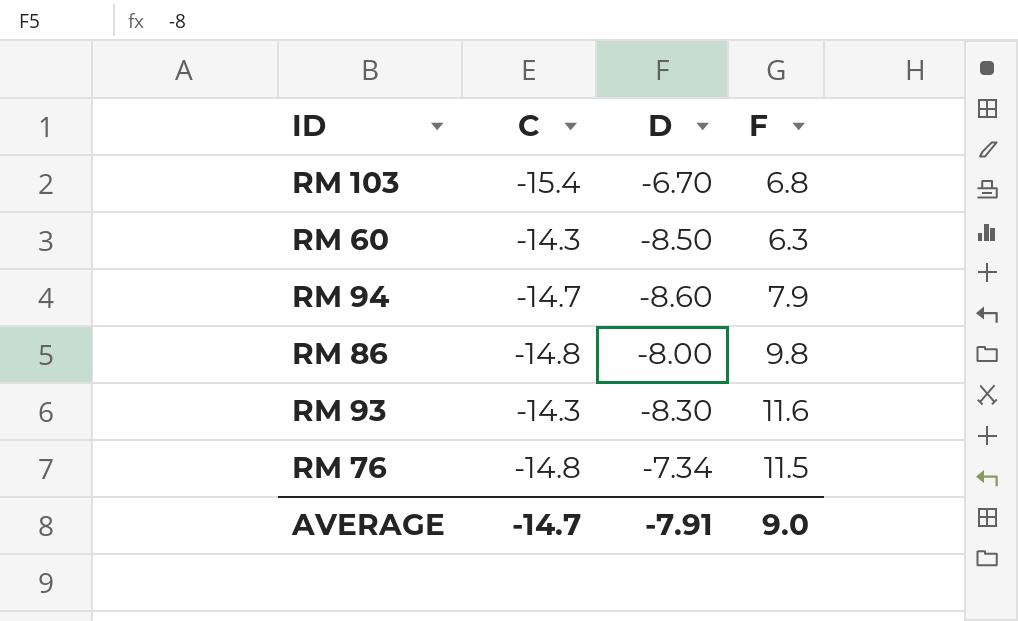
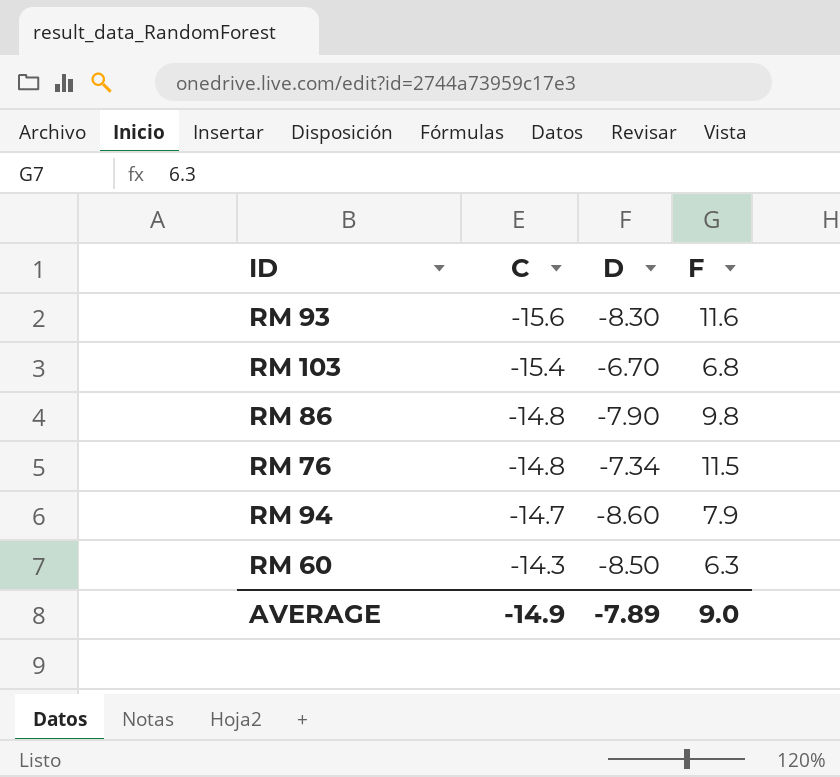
row order: none -> C ascending
RM 93 | C: -14.3 -> -15.6
RM 86 | D: -8.00 -> -7.90
AVERAGE | C: -14.7 -> -14.9
AVERAGE | D: -7.91 -> -7.89

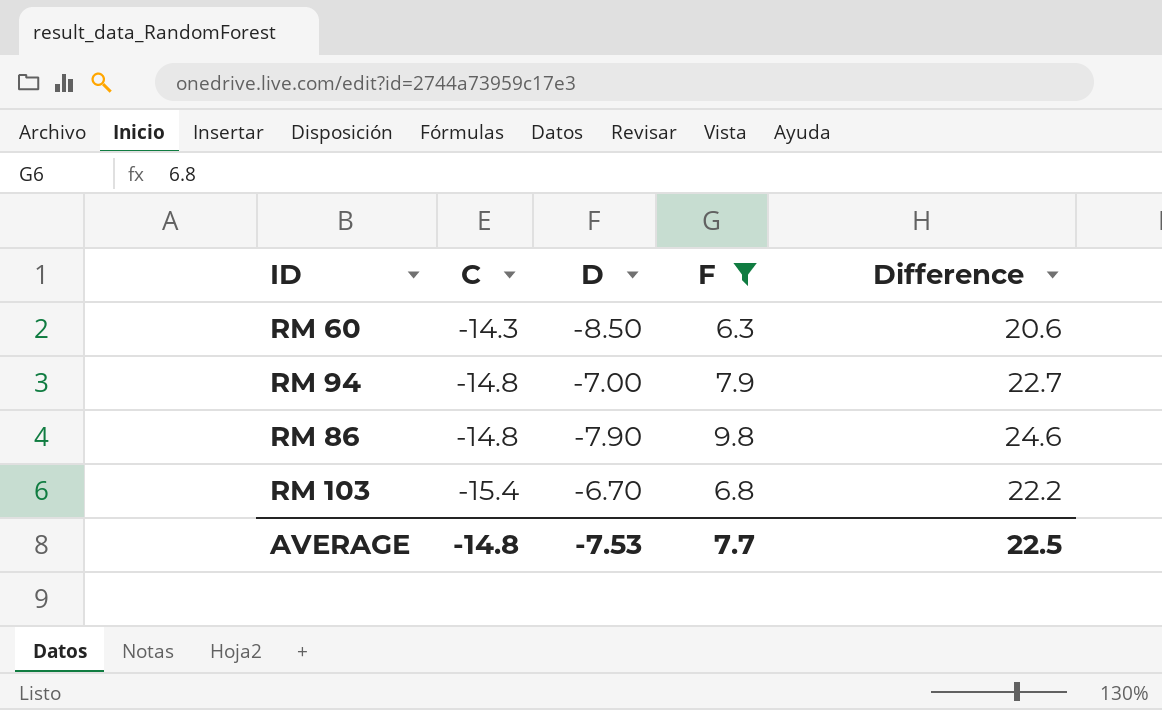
filter: none -> F <= 9.8
row order: C ascending -> C descending
column Difference | formula: none -> [F] - [C]
RM 94 | C: -14.7 -> -14.8
RM 94 | D: -8.60 -> -7.00
AVERAGE | C: -14.9 -> -14.8
AVERAGE | D: -7.89 -> -7.53
AVERAGE | F: 9.0 -> 7.7

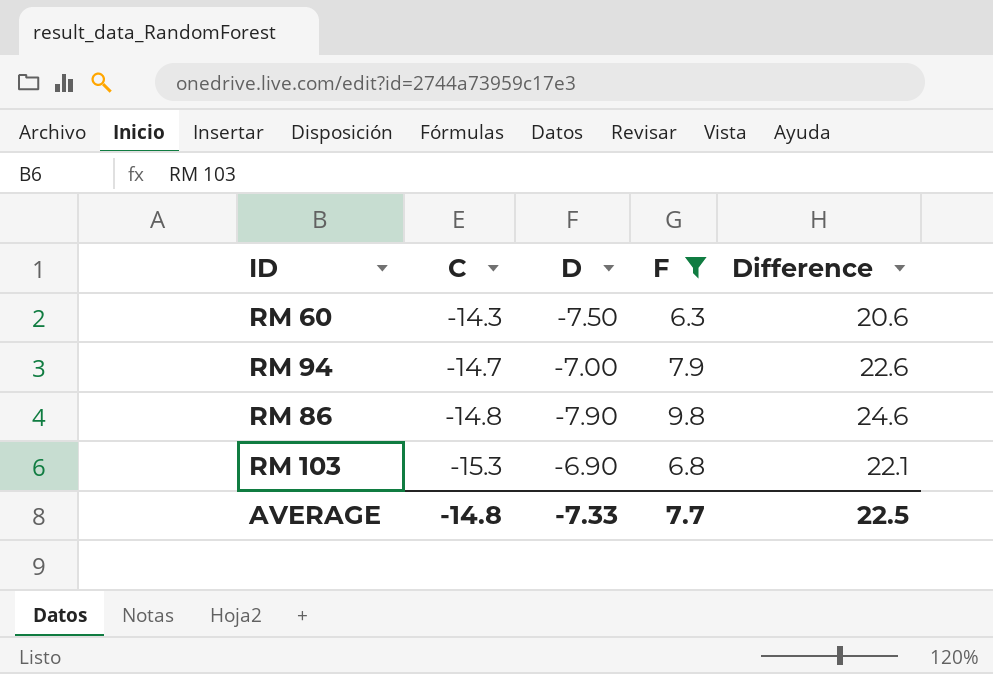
RM 60 | D: -8.50 -> -7.50
RM 94 | C: -14.8 -> -14.7
RM 94 | Difference: 22.7 -> 22.6
RM 103 | C: -15.4 -> -15.3
RM 103 | D: -6.70 -> -6.90
RM 103 | Difference: 22.2 -> 22.1
AVERAGE | D: -7.53 -> -7.33

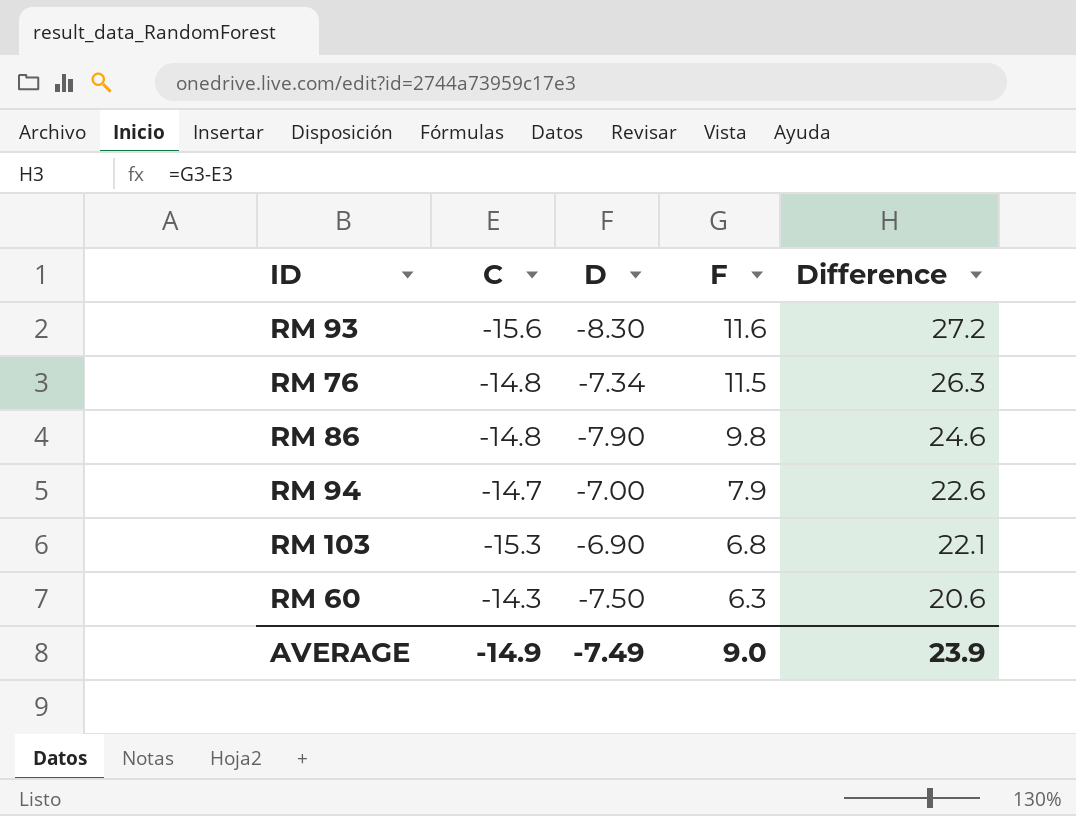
filter: F <= 9.8 -> none
row order: C descending -> F descending
AVERAGE | C: -14.8 -> -14.9
AVERAGE | D: -7.33 -> -7.49
AVERAGE | F: 7.7 -> 9.0
AVERAGE | Difference: 22.5 -> 23.9

